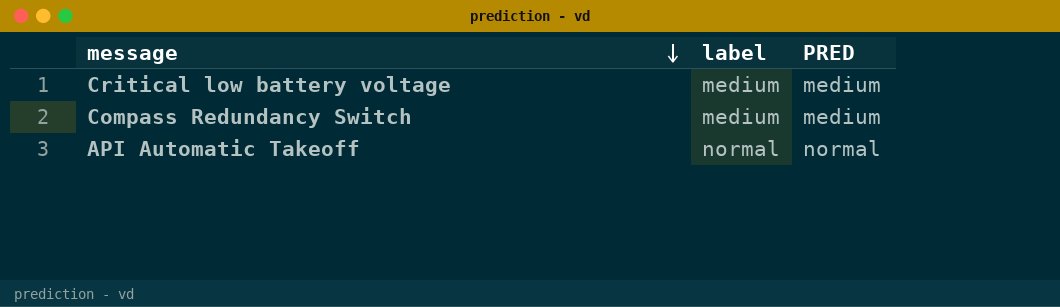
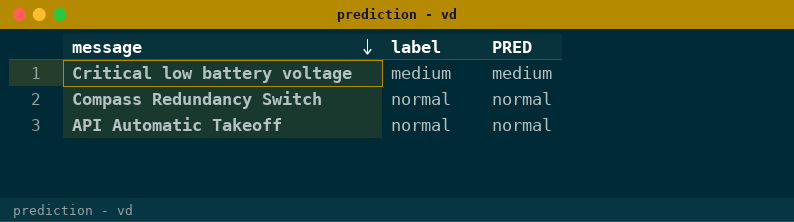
Compass Redundancy Switch | label: medium -> normal
Compass Redundancy Switch | PRED: medium -> normal

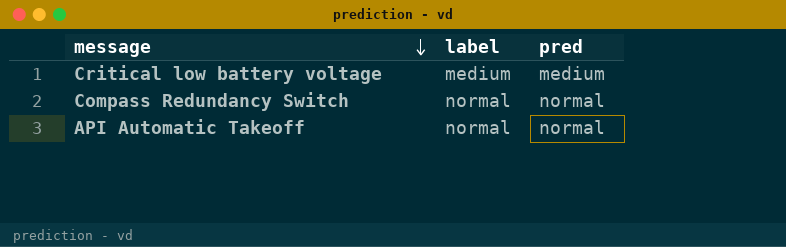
column name: PRED -> pred

